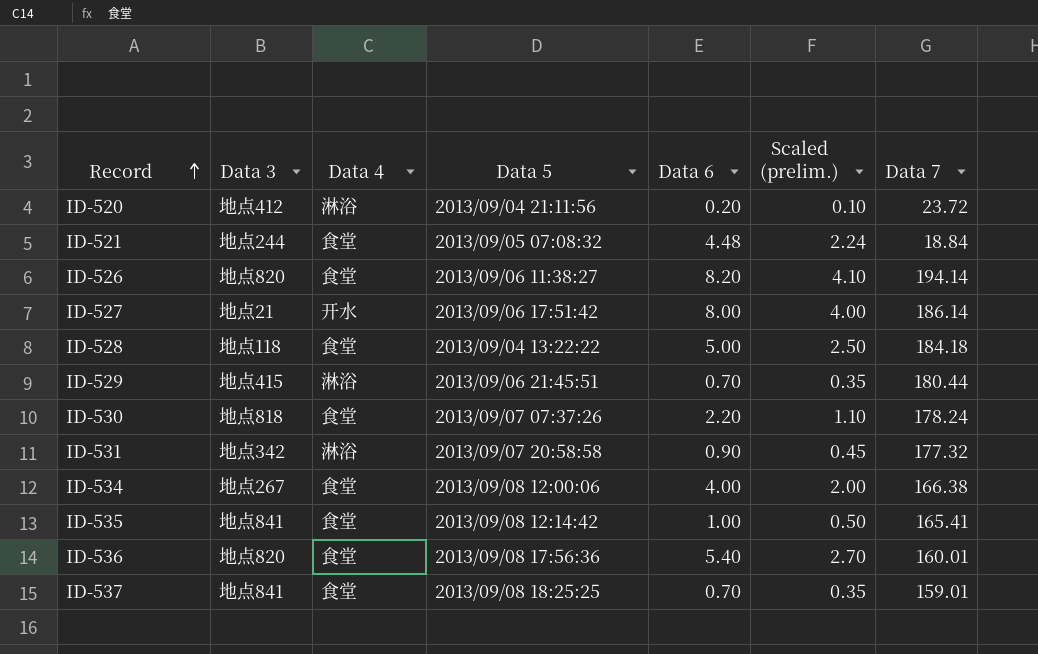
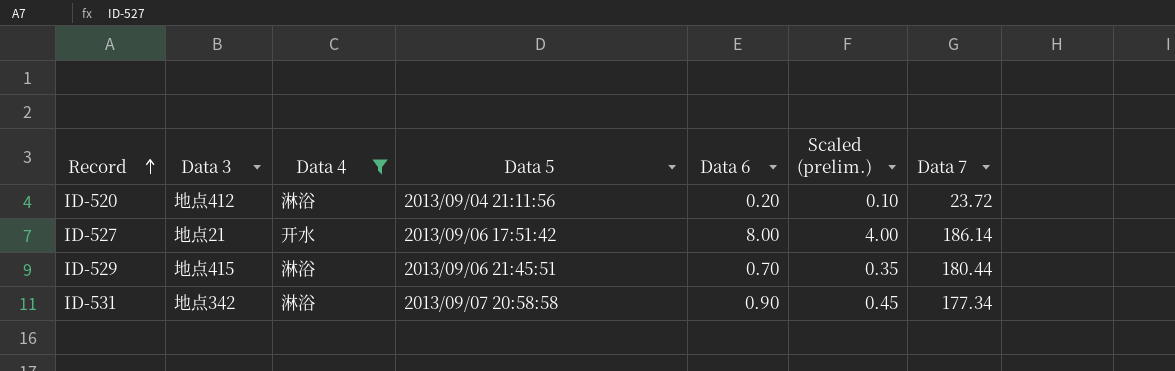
filter: none -> Data 4 != 食堂
ID-531 | Data 7: 177.32 -> 177.34

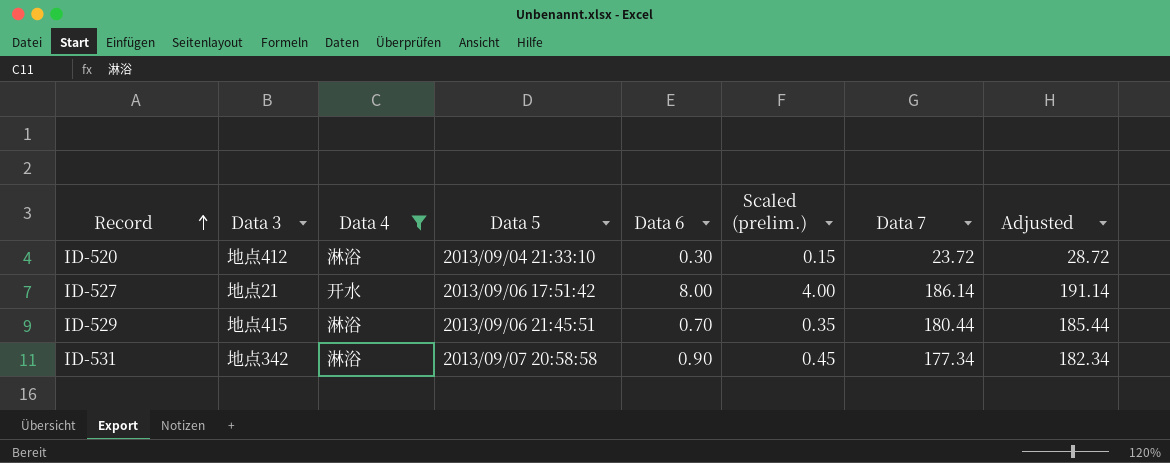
column Adjusted | formula: none -> [Data 7] + 5
ID-520 | Data 5: 2013/09/04 21:11:56 -> 2013/09/04 21:33:10
ID-520 | Data 6: 0.20 -> 0.30
ID-520 | Scaled (prelim.): 0.10 -> 0.15

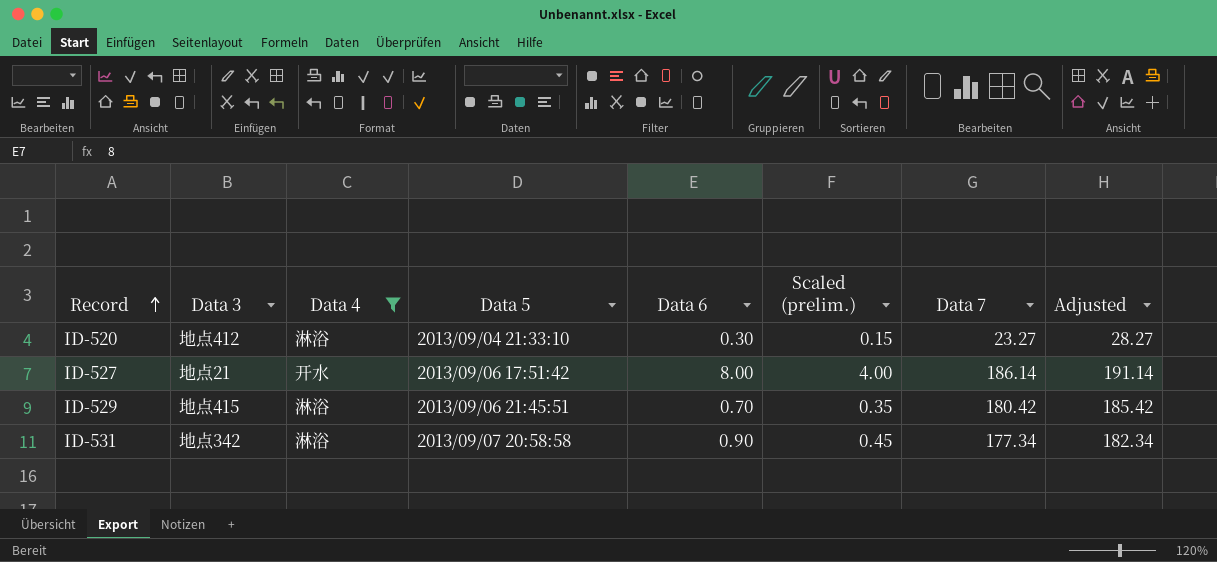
ID-520 | Data 7: 23.72 -> 23.27
ID-520 | Adjusted: 28.72 -> 28.27
ID-529 | Data 7: 180.44 -> 180.42
ID-529 | Adjusted: 185.44 -> 185.42

